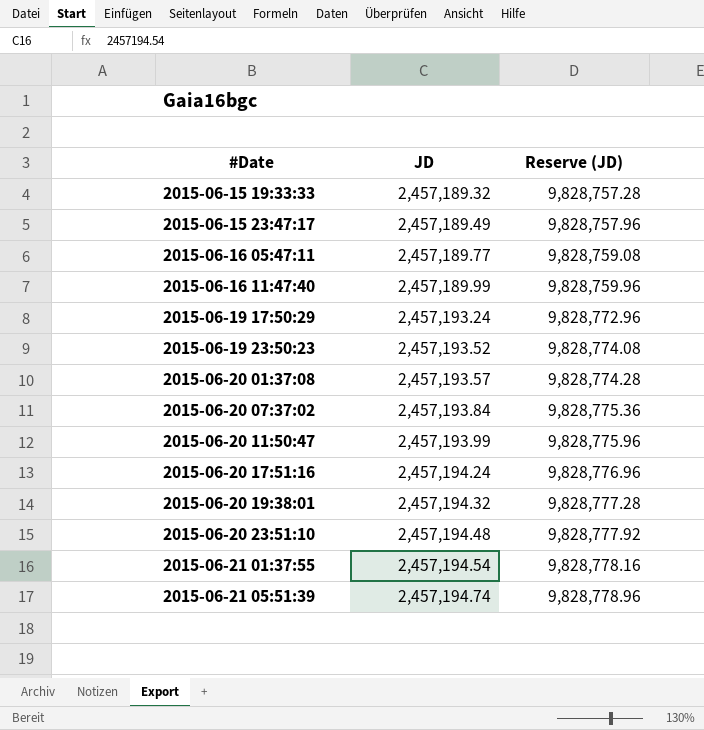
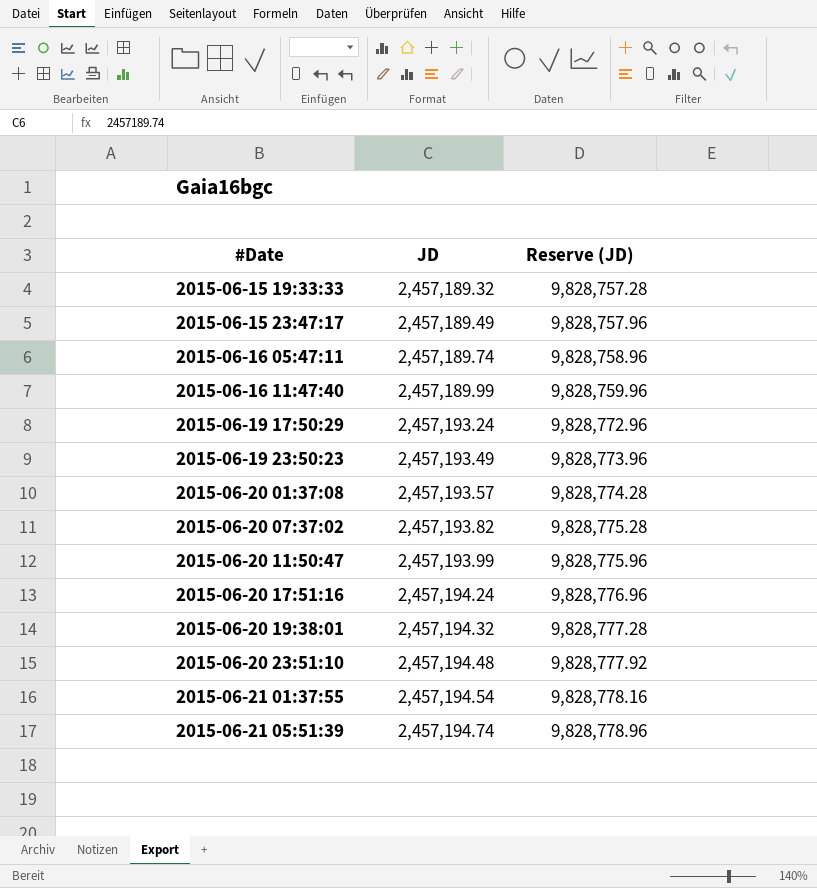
2015-06-16 05:47:11 | JD: 2,457,189.77 -> 2,457,189.74
2015-06-16 05:47:11 | Reserve (JD): 9,828,759.08 -> 9,828,758.96
2015-06-19 23:50:23 | JD: 2,457,193.52 -> 2,457,193.49
2015-06-19 23:50:23 | Reserve (JD): 9,828,774.08 -> 9,828,773.96
2015-06-20 07:37:02 | JD: 2,457,193.84 -> 2,457,193.82
2015-06-20 07:37:02 | Reserve (JD): 9,828,775.36 -> 9,828,775.28

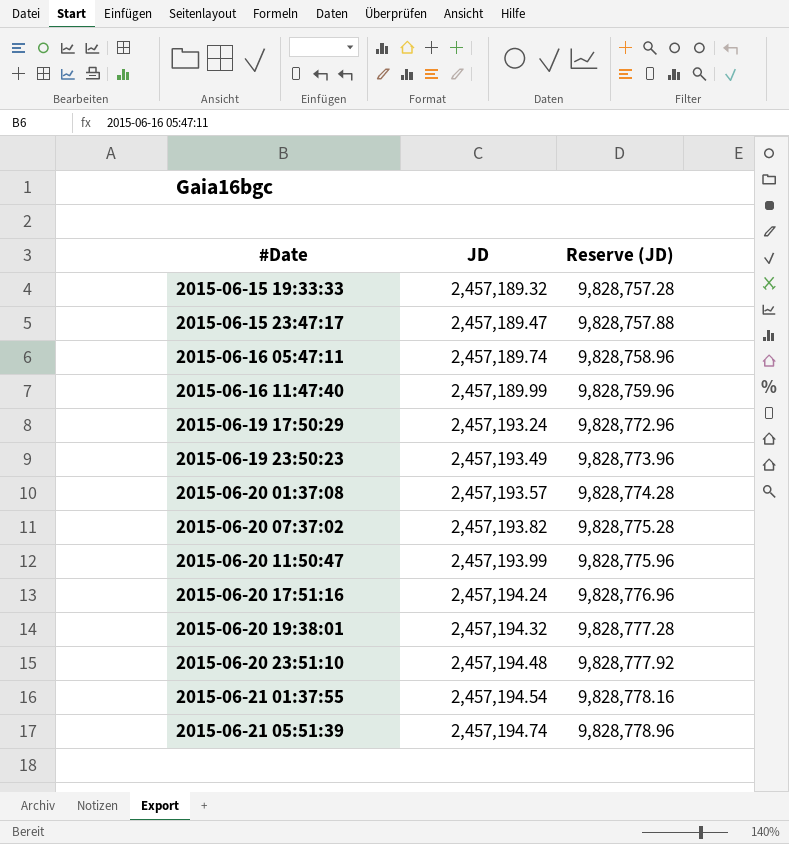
2015-06-15 23:47:17 | JD: 2,457,189.49 -> 2,457,189.47
2015-06-15 23:47:17 | Reserve (JD): 9,828,757.96 -> 9,828,757.88

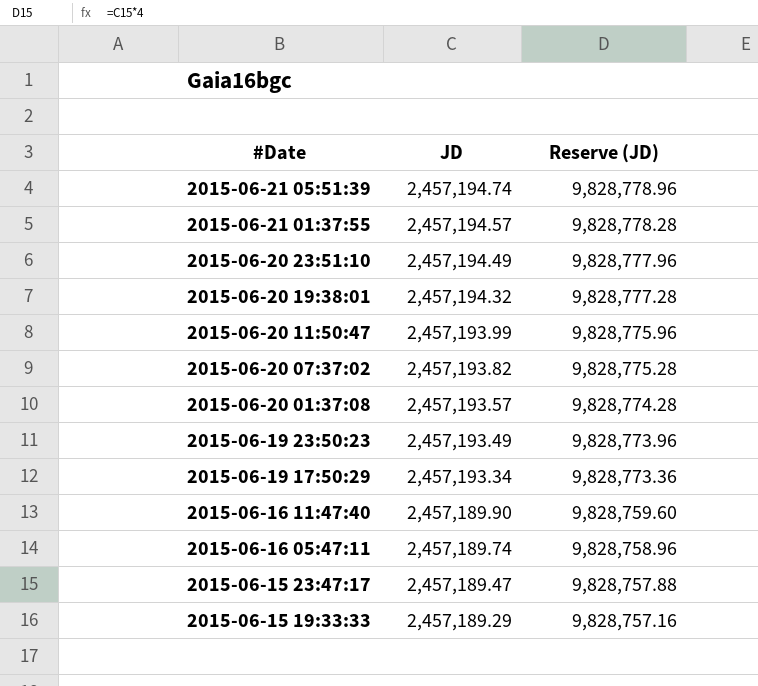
row order: #Date ascending -> #Date descending
row 2015-06-20 17:51:16: 2,457,194.24 | 9,828,776.96 -> none
2015-06-21 01:37:55 | JD: 2,457,194.54 -> 2,457,194.57
2015-06-21 01:37:55 | Reserve (JD): 9,828,778.16 -> 9,828,778.28
2015-06-20 23:51:10 | JD: 2,457,194.48 -> 2,457,194.49
2015-06-20 23:51:10 | Reserve (JD): 9,828,777.92 -> 9,828,777.96
2015-06-19 17:50:29 | JD: 2,457,193.24 -> 2,457,193.34
2015-06-19 17:50:29 | Reserve (JD): 9,828,772.96 -> 9,828,773.36
2015-06-16 11:47:40 | JD: 2,457,189.99 -> 2,457,189.90
2015-06-16 11:47:40 | Reserve (JD): 9,828,759.96 -> 9,828,759.60
2015-06-15 19:33:33 | JD: 2,457,189.32 -> 2,457,189.29
2015-06-15 19:33:33 | Reserve (JD): 9,828,757.28 -> 9,828,757.16

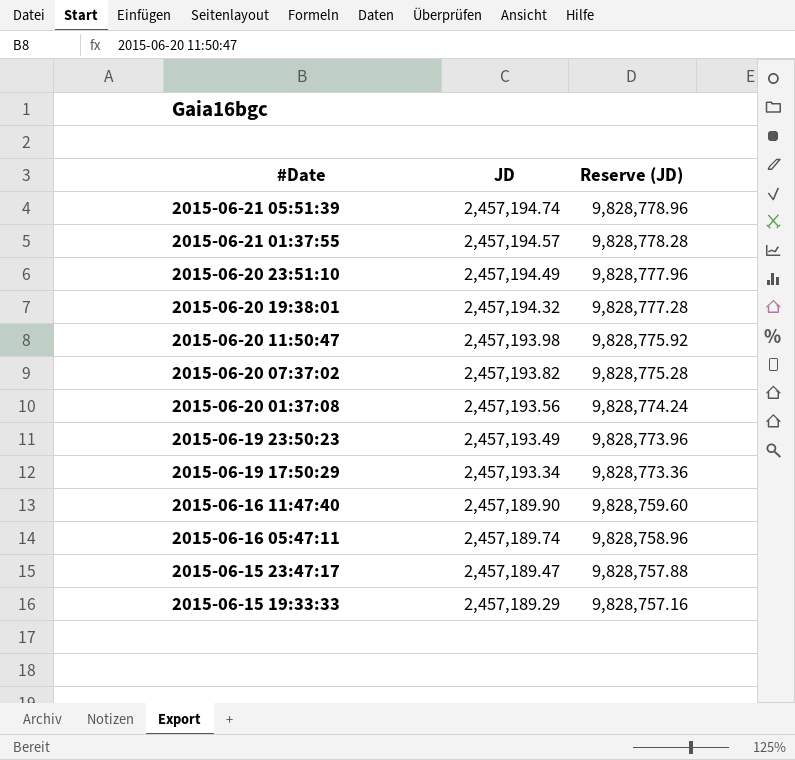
2015-06-20 11:50:47 | JD: 2,457,193.99 -> 2,457,193.98
2015-06-20 11:50:47 | Reserve (JD): 9,828,775.96 -> 9,828,775.92
2015-06-20 01:37:08 | JD: 2,457,193.57 -> 2,457,193.56
2015-06-20 01:37:08 | Reserve (JD): 9,828,774.28 -> 9,828,774.24

